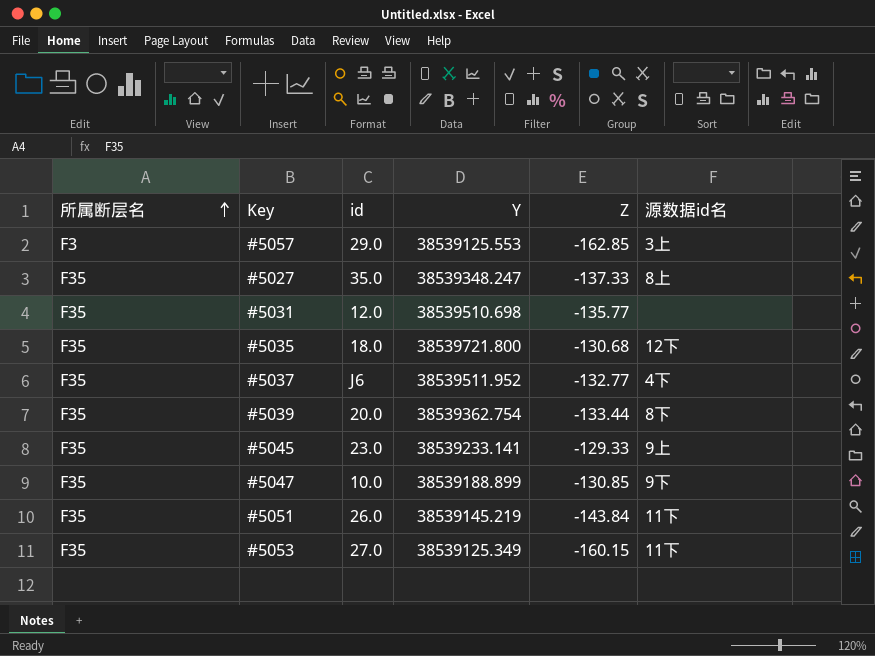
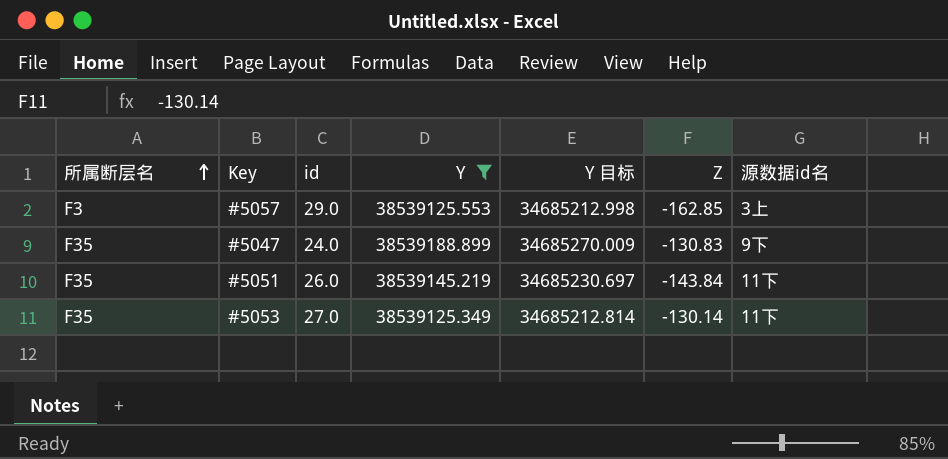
filter: none -> Y <= 38539188.899
column Y 目标 | formula: none -> [Y] * 0.9
#5047 | id: 10.0 -> 24.0
#5047 | Z: -130.85 -> -130.83
#5053 | Z: -160.15 -> -130.14

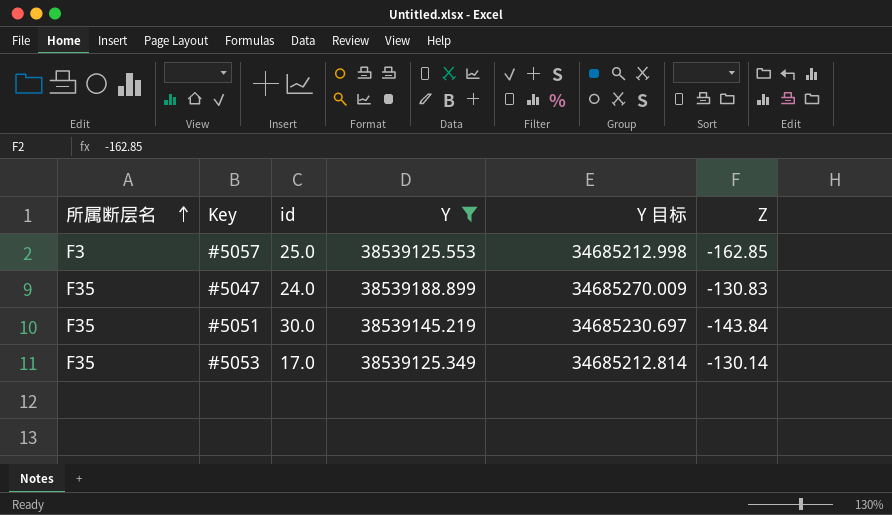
column 源数据id名 | position: 7 -> none
#5057 | id: 29.0 -> 25.0
#5051 | id: 26.0 -> 30.0
#5053 | id: 27.0 -> 17.0

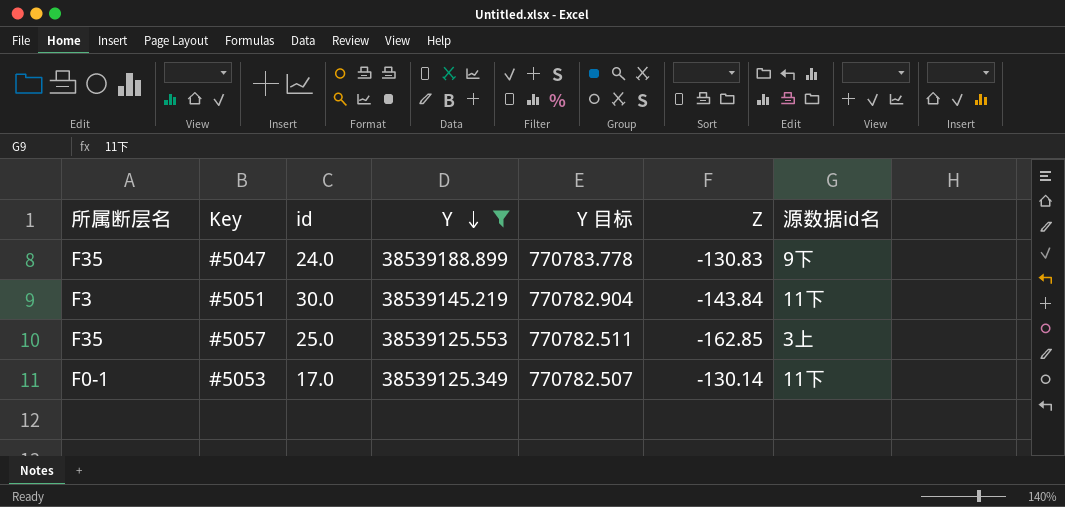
row order: 所属断层名 ascending -> Y descending
column Y 目标 | formula: [Y] * 0.9 -> [Y] * 0.02
column 源数据id名 | position: none -> 7
#5051 | 所属断层名: F35 -> F3
#5057 | 所属断层名: F3 -> F35
#5053 | 所属断层名: F35 -> F0-1

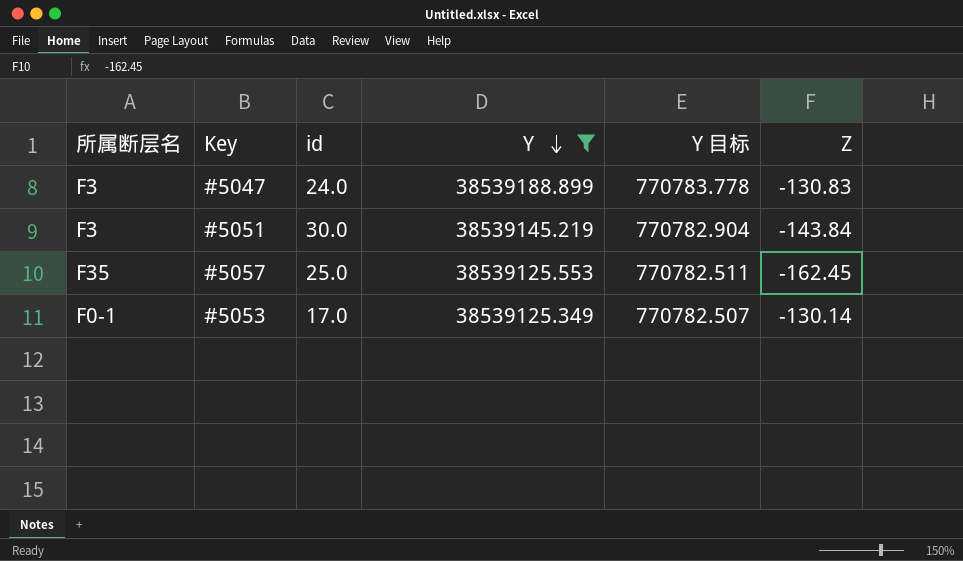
column 源数据id名 | position: 7 -> none
#5047 | 所属断层名: F35 -> F3
#5057 | Z: -162.85 -> -162.45

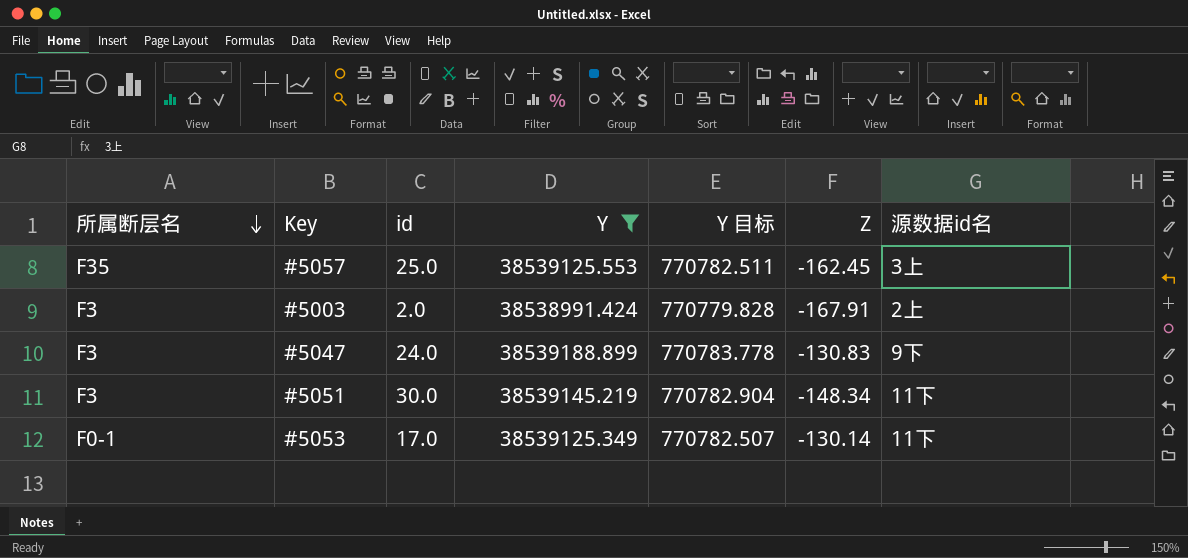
row order: Y descending -> 所属断层名 descending
column 源数据id名 | position: none -> 7
row #5003: none -> F3 | 2.0 | 38538991.424 | 770779.828 | -167.91 | 2上
#5051 | Z: -143.84 -> -148.34

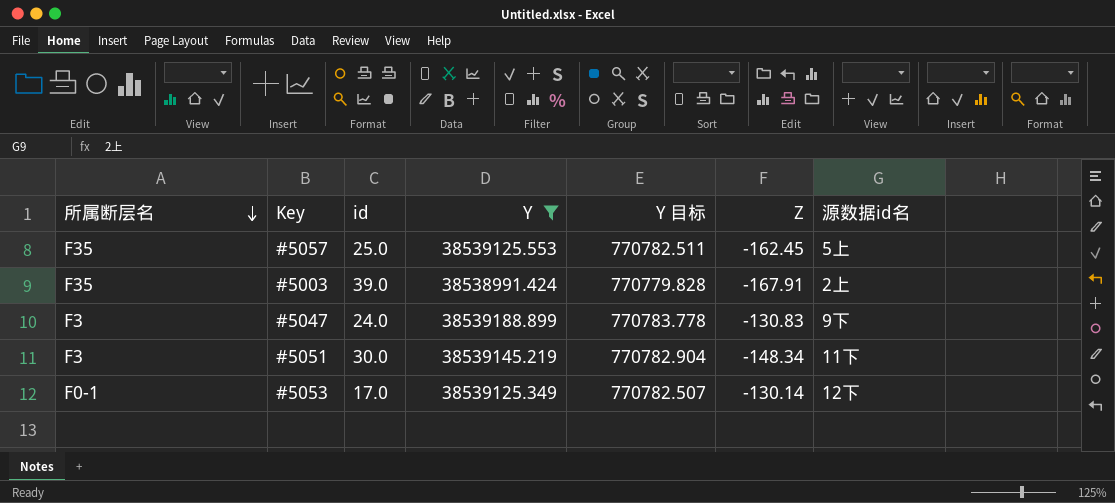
#5057 | 源数据id名: 3上 -> 5上
#5003 | 所属断层名: F3 -> F35
#5003 | id: 2.0 -> 39.0
#5053 | 源数据id名: 11下 -> 12下

